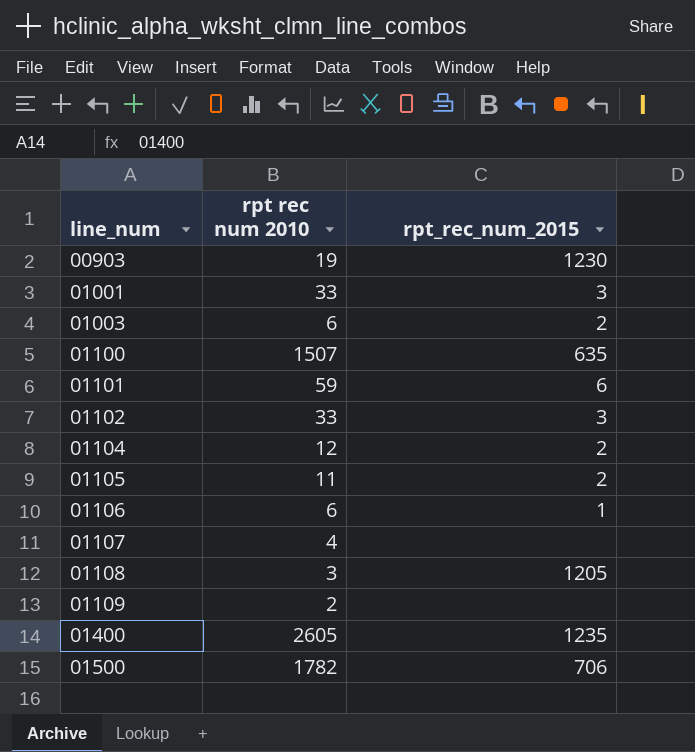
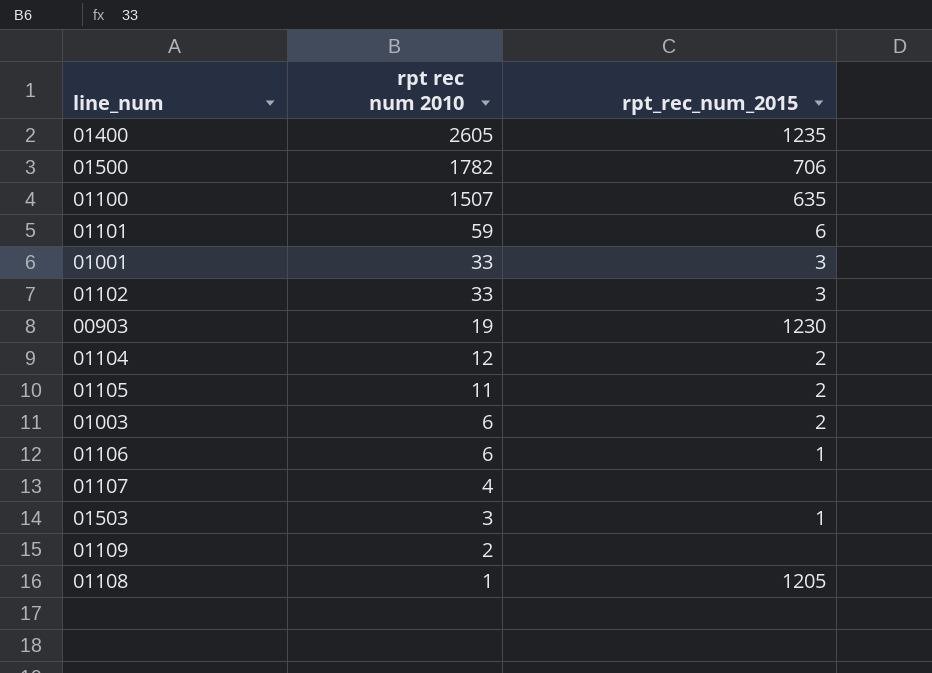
row order: line_num ascending -> rpt rec num 2010 descending
row 01503: none -> 3 | 1
01108 | rpt rec num 2010: 3 -> 1

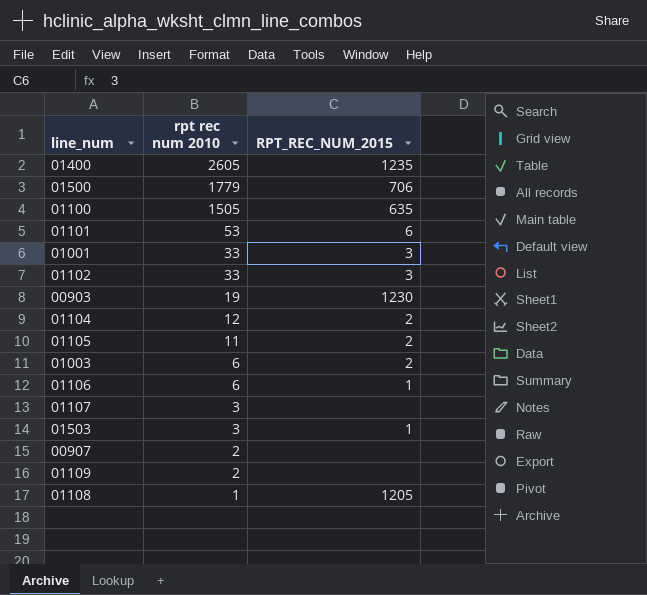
column name: rpt_rec_num_2015 -> RPT_REC_NUM_2015
01500 | rpt rec num 2010: 1782 -> 1779
01100 | rpt rec num 2010: 1507 -> 1505
01101 | rpt rec num 2010: 59 -> 53
01107 | rpt rec num 2010: 4 -> 3
row 00907: none -> 2 | none

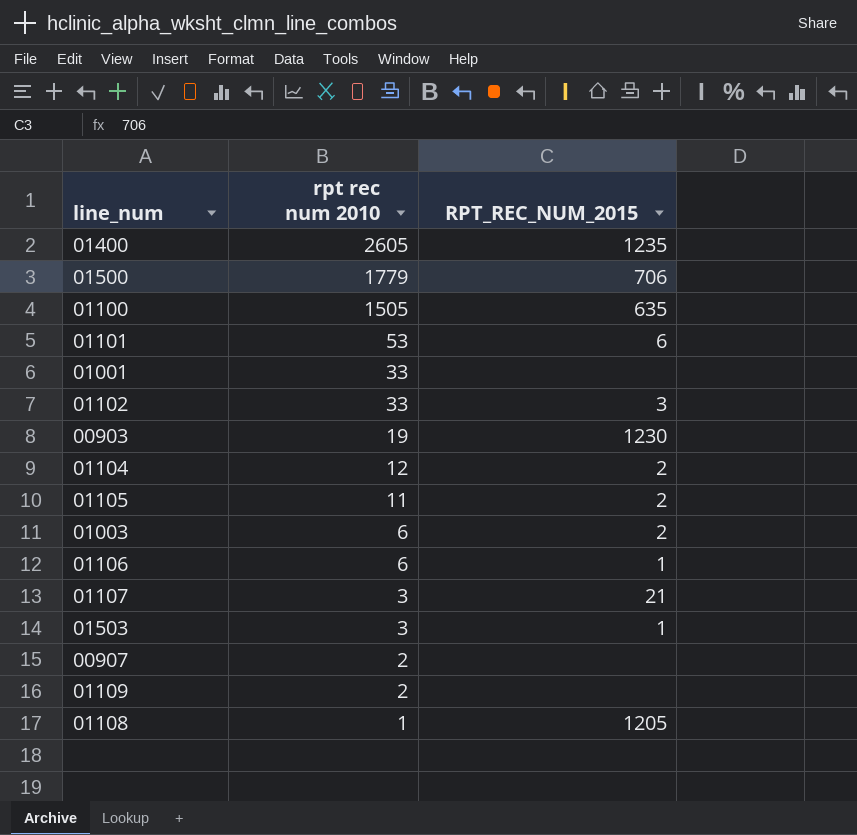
01001 | RPT_REC_NUM_2015: 3 -> none
01107 | RPT_REC_NUM_2015: none -> 21

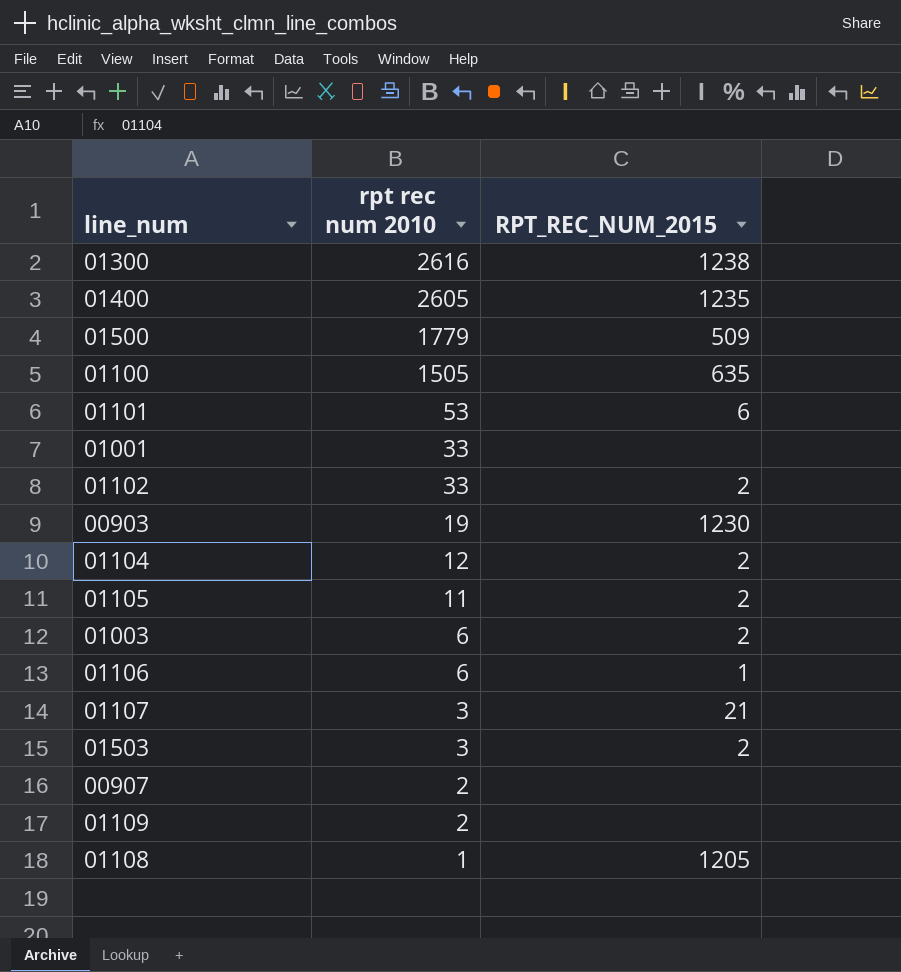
row 01300: none -> 2616 | 1238
01500 | RPT_REC_NUM_2015: 706 -> 509
01102 | RPT_REC_NUM_2015: 3 -> 2
01503 | RPT_REC_NUM_2015: 1 -> 2

